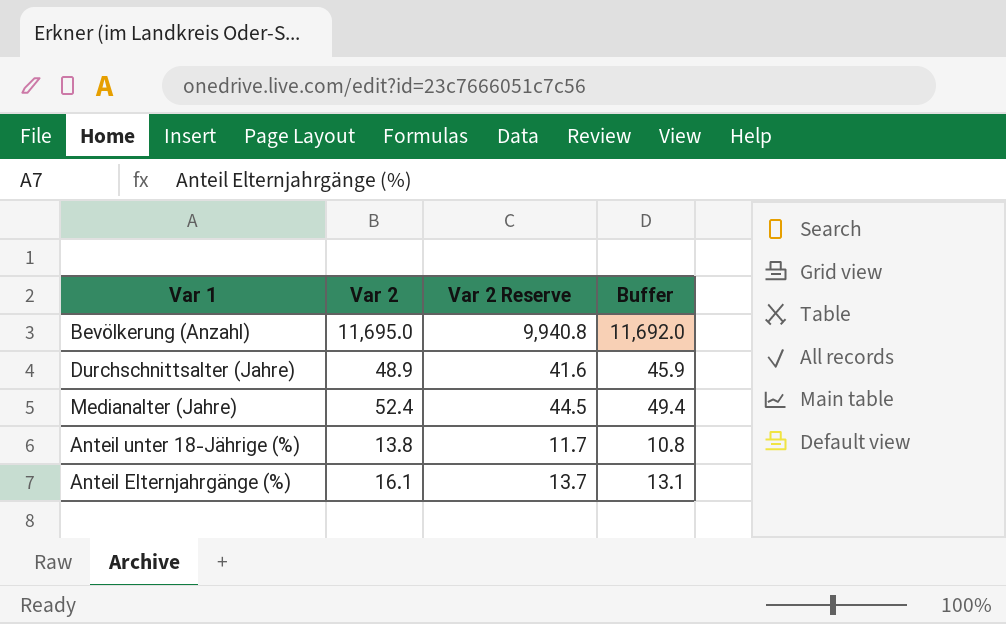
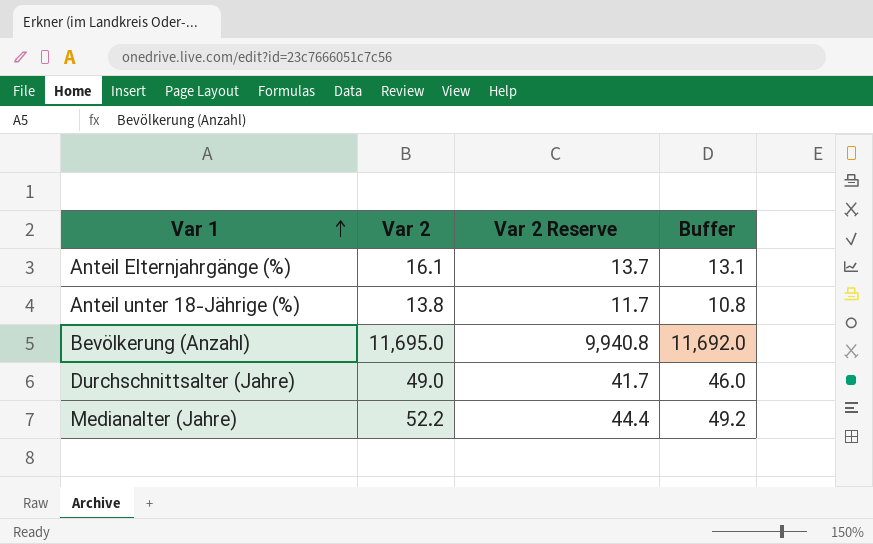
row order: none -> Var 1 ascending
Durchschnittsalter (Jahre) | Var 2: 48.9 -> 49.0
Durchschnittsalter (Jahre) | Var 2 Reserve: 41.6 -> 41.7
Durchschnittsalter (Jahre) | Buffer: 45.9 -> 46.0
Medianalter (Jahre) | Var 2: 52.4 -> 52.2
Medianalter (Jahre) | Var 2 Reserve: 44.5 -> 44.4
Medianalter (Jahre) | Buffer: 49.4 -> 49.2

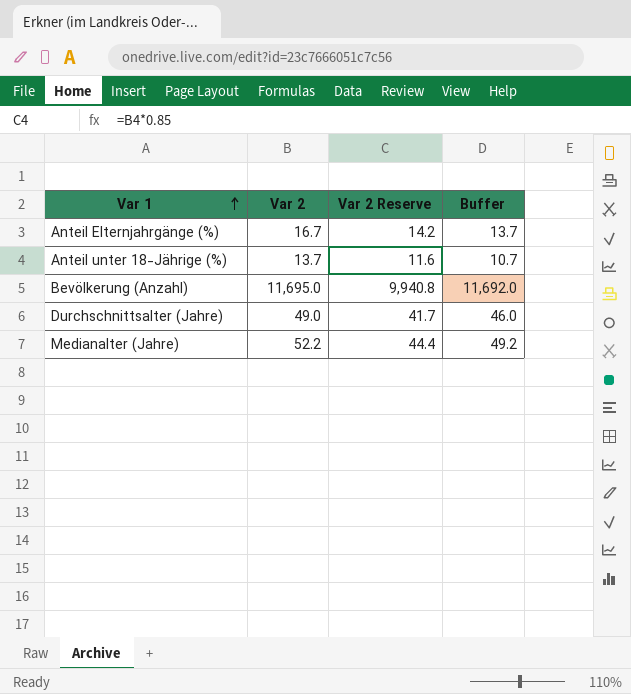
Anteil Elternjahrgänge (%) | Var 2: 16.1 -> 16.7
Anteil Elternjahrgänge (%) | Var 2 Reserve: 13.7 -> 14.2
Anteil Elternjahrgänge (%) | Buffer: 13.1 -> 13.7
Anteil unter 18-Jährige (%) | Var 2: 13.8 -> 13.7
Anteil unter 18-Jährige (%) | Var 2 Reserve: 11.7 -> 11.6
Anteil unter 18-Jährige (%) | Buffer: 10.8 -> 10.7

